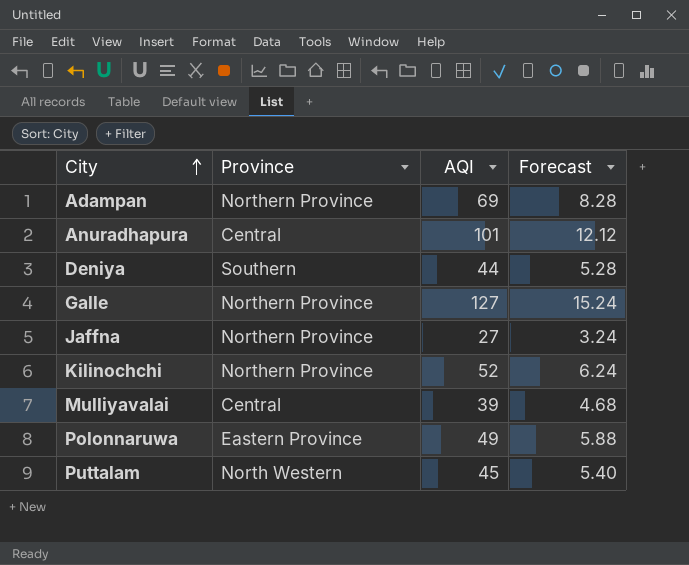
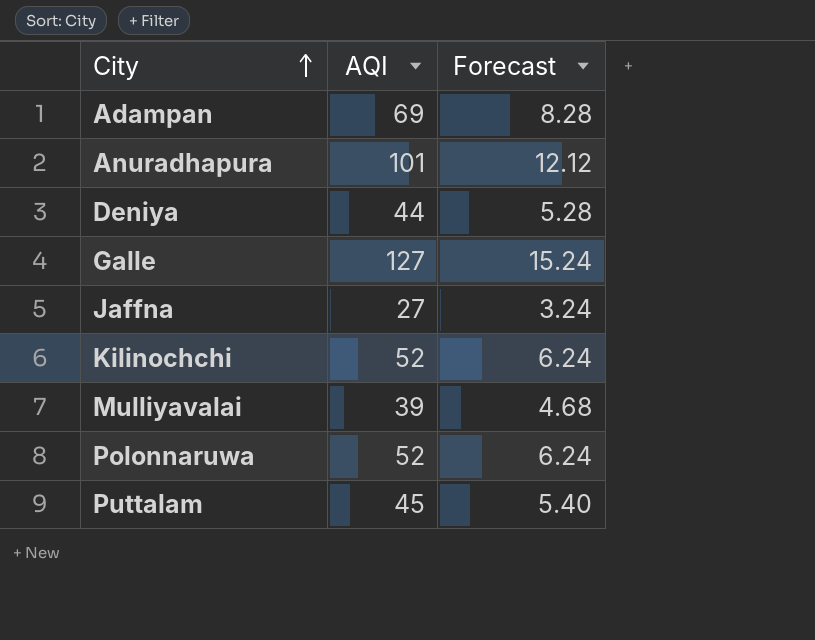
column Province | position: 2 -> none
Polonnaruwa | AQI: 49 -> 52
Polonnaruwa | Forecast: 5.88 -> 6.24

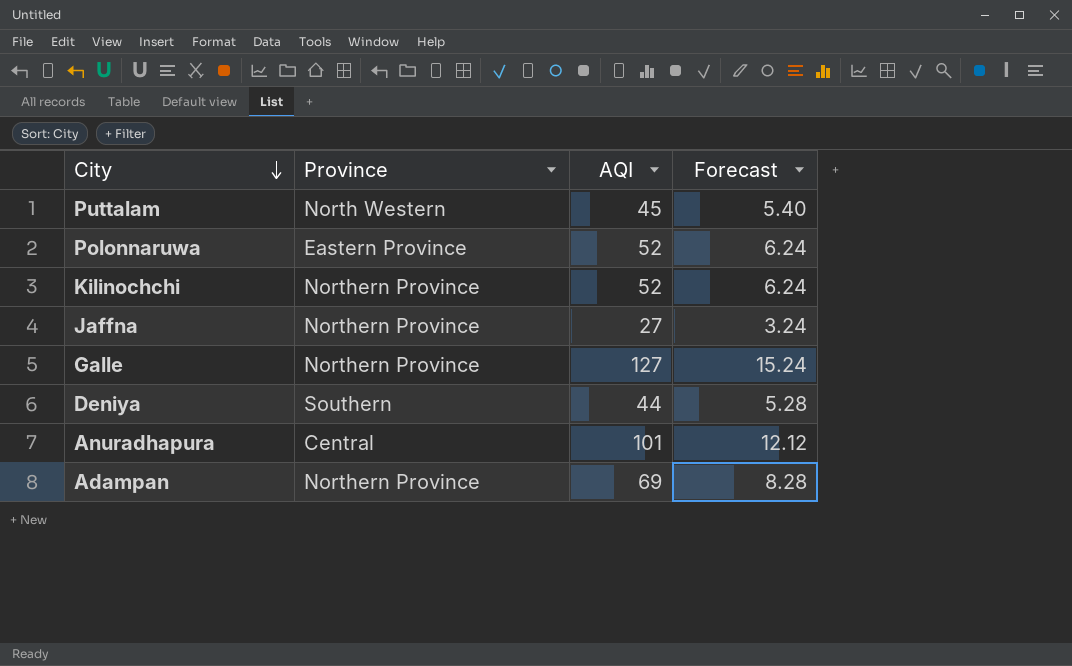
row order: City ascending -> City descending
column Province | position: none -> 2
row Mulliyavalai: 39 | 4.68 -> none

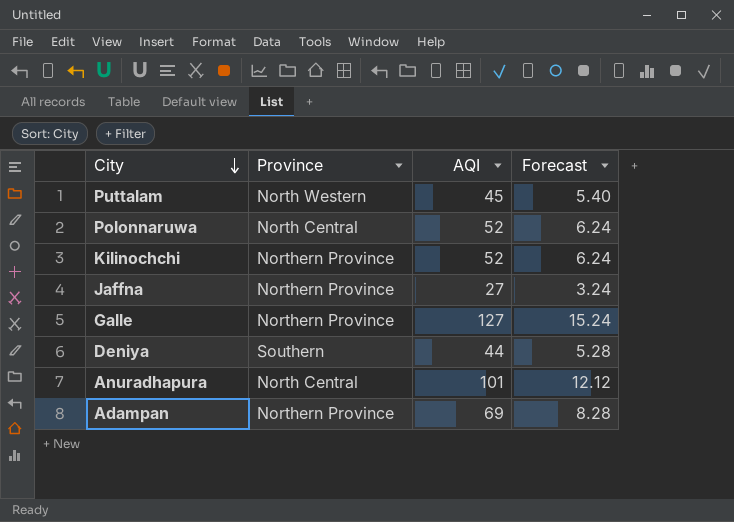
Polonnaruwa | Province: Eastern Province -> North Central
Anuradhapura | Province: Central -> North Central

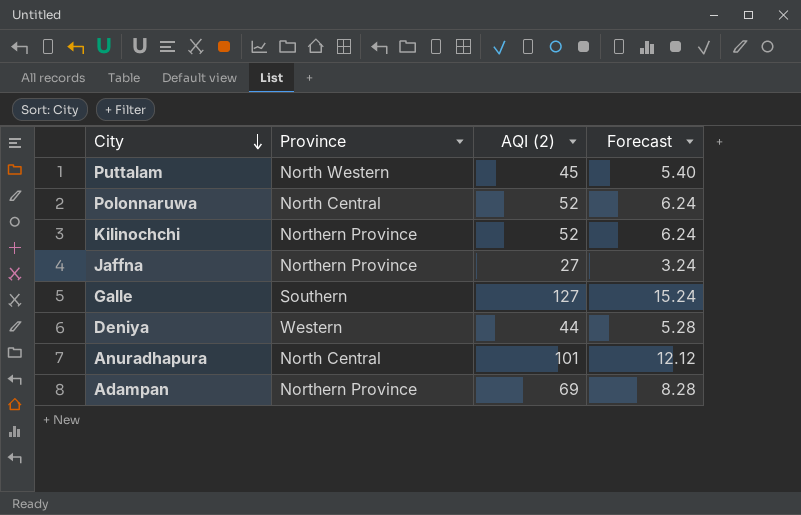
column name: AQI -> AQI (2)
Galle | Province: Northern Province -> Southern
Deniya | Province: Southern -> Western

